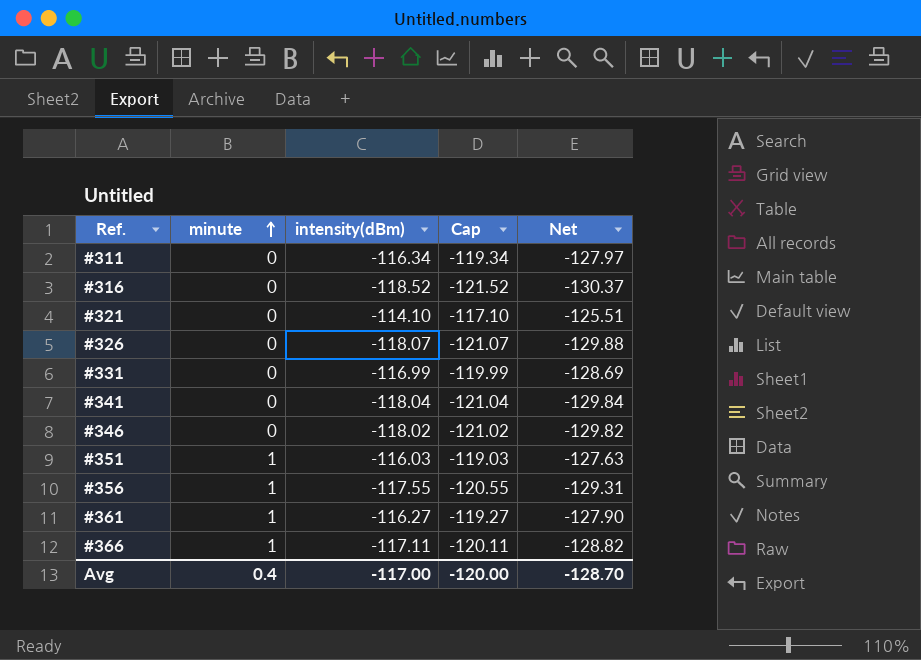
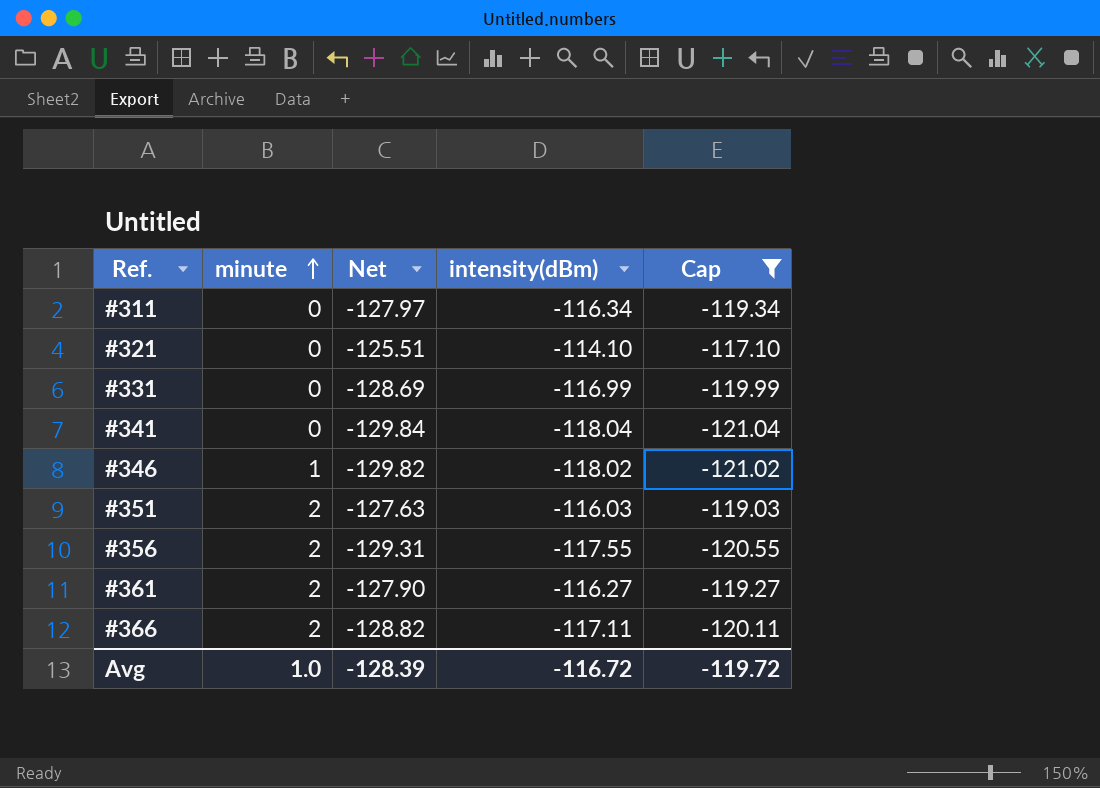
filter: none -> Cap >= -121.04
column Net | position: 5 -> 3
#346 | minute: 0 -> 1
#351 | minute: 1 -> 2
#356 | minute: 1 -> 2
#361 | minute: 1 -> 2
#366 | minute: 1 -> 2
Avg | minute: 0.4 -> 1.0
Avg | Net: -128.70 -> -128.39
Avg | intensity(dBm): -117.00 -> -116.72
Avg | Cap: -120.00 -> -119.72

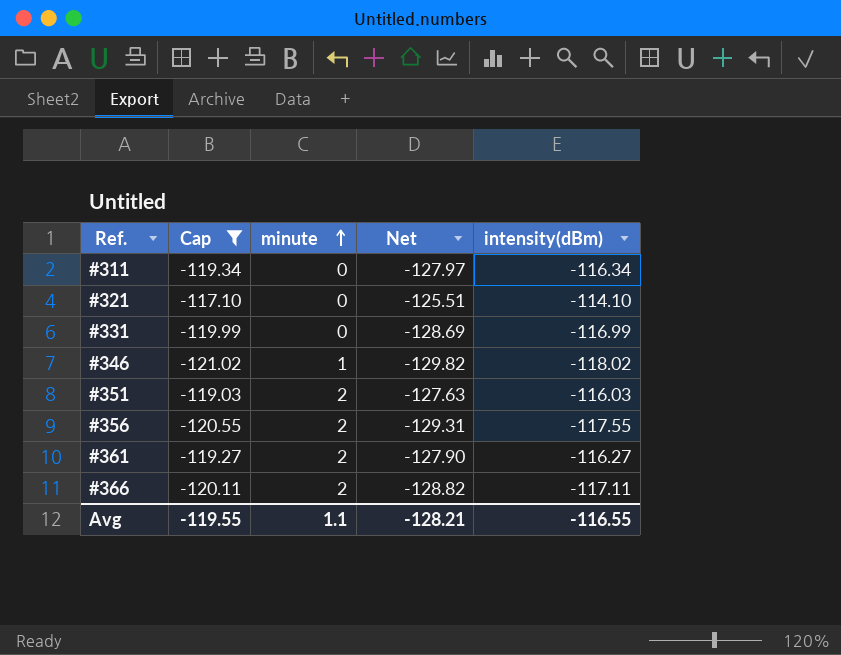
column Cap | position: 5 -> 2
row #341: 0 | -129.84 | -118.04 | -121.04 -> none
Avg | Cap: -119.72 -> -119.55
Avg | minute: 1.0 -> 1.1
Avg | Net: -128.39 -> -128.21
Avg | intensity(dBm): -116.72 -> -116.55

